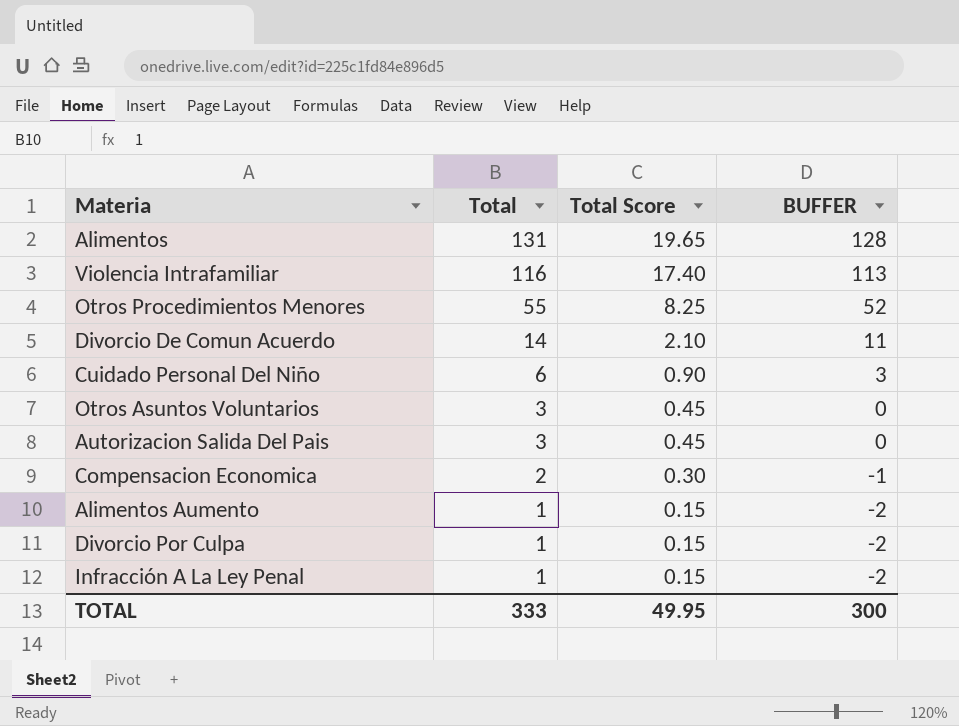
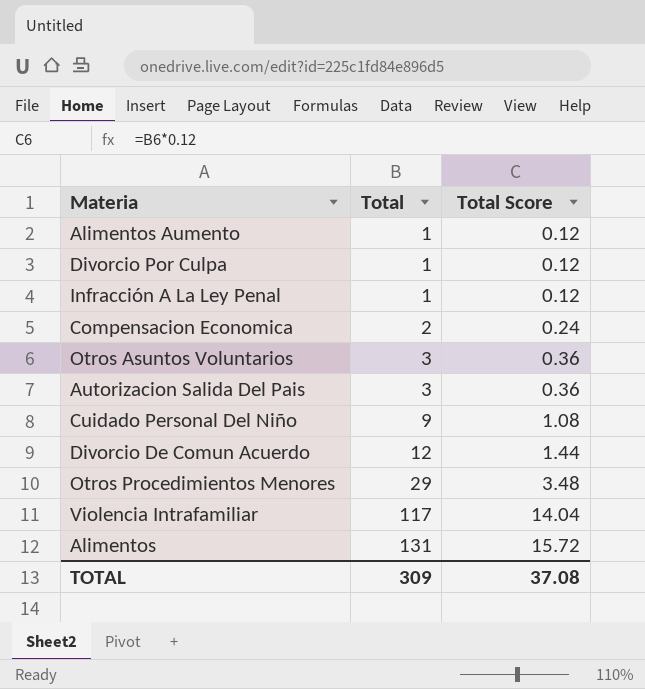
row order: Total descending -> Total ascending
column BUFFER | formula: [Total] - 3 -> none
column Total Score | formula: [Total] * 0.15 -> [Total] * 0.12
Cuidado Personal Del Niño | Total: 6 -> 9
Divorcio De Comun Acuerdo | Total: 14 -> 12
Otros Procedimientos Menores | Total: 55 -> 29
Violencia Intrafamiliar | Total: 116 -> 117
TOTAL | Total: 333 -> 309
TOTAL | Total Score: 49.95 -> 37.08

